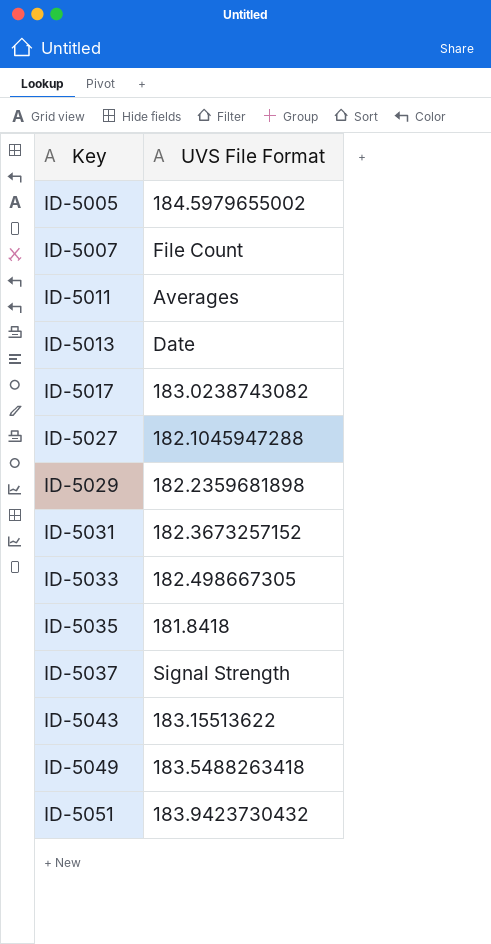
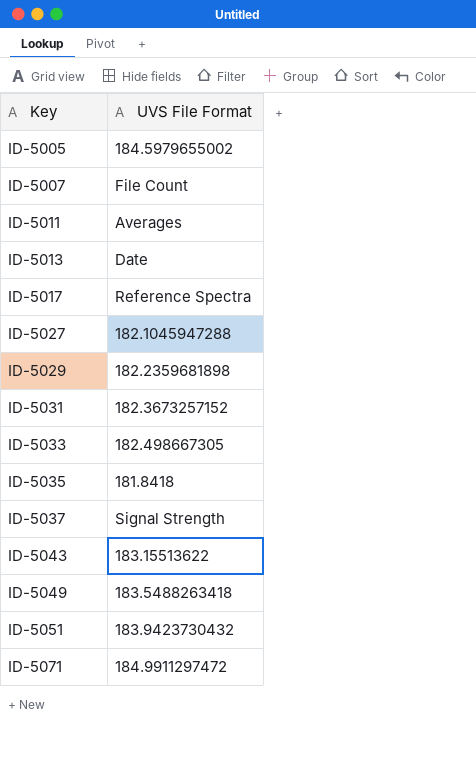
ID-5017 | UVS File Format: 183.0238743082 -> Reference Spectra
row ID-5071: none -> 184.9911297472

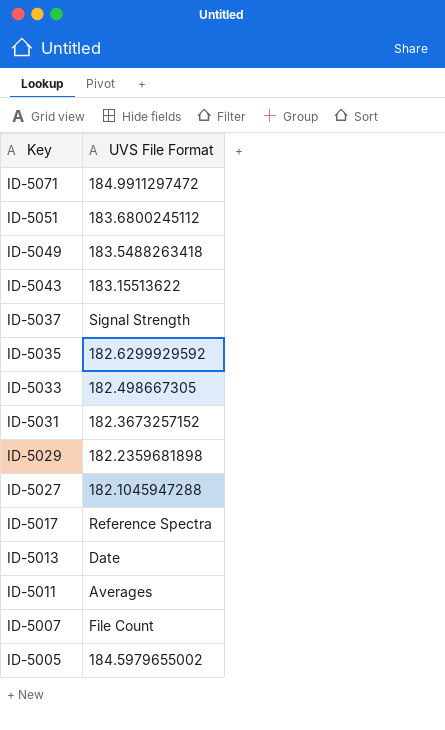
row order: Key ascending -> Key descending
ID-5051 | UVS File Format: 183.9423730432 -> 183.6800245112
ID-5035 | UVS File Format: 181.8418 -> 182.6299929592

